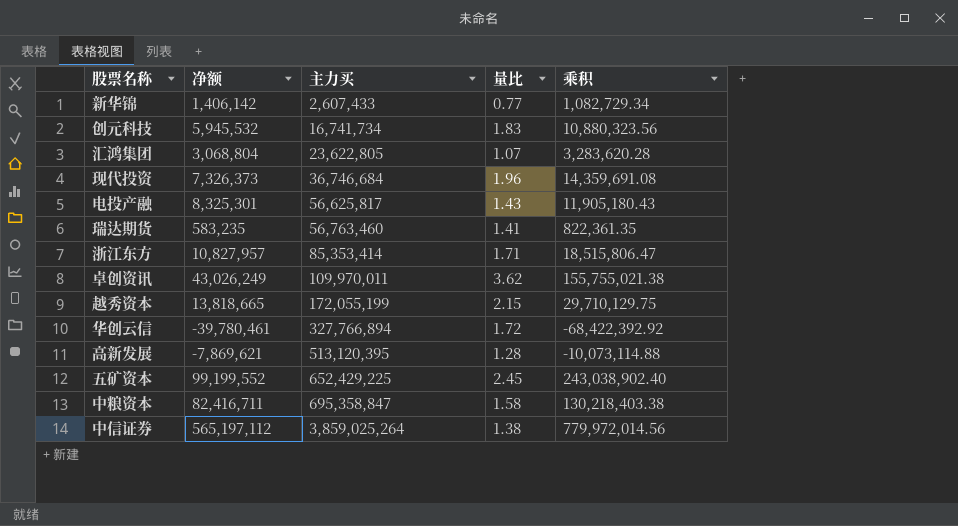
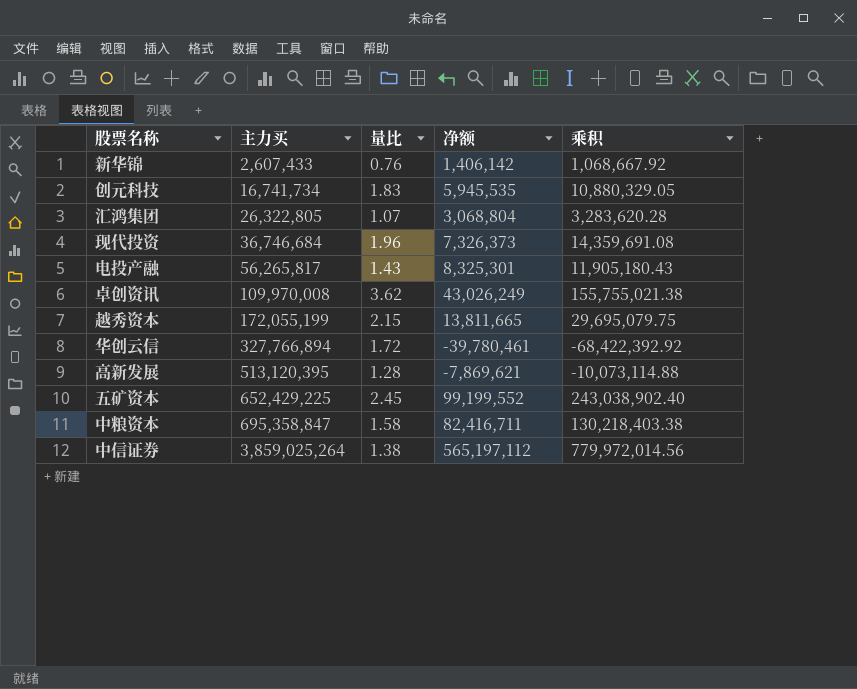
column 净额 | position: 2 -> 4
row 瑞达期货: 583,235 | 56,763,460 | 1.41 | 822,361.35 -> none
row 浙江东方: 10,827,957 | 85,353,414 | 1.71 | 18,515,806.47 -> none
新华锦 | 量比: 0.77 -> 0.76
新华锦 | 乘积: 1,082,729.34 -> 1,068,667.92
创元科技 | 净额: 5,945,532 -> 5,945,535
创元科技 | 乘积: 10,880,323.56 -> 10,880,329.05
汇鸿集团 | 主力买: 23,622,805 -> 26,322,805
电投产融 | 主力买: 56,625,817 -> 56,265,817
卓创资讯 | 主力买: 109,970,011 -> 109,970,008
越秀资本 | 净额: 13,818,665 -> 13,811,665
越秀资本 | 乘积: 29,710,129.75 -> 29,695,079.75

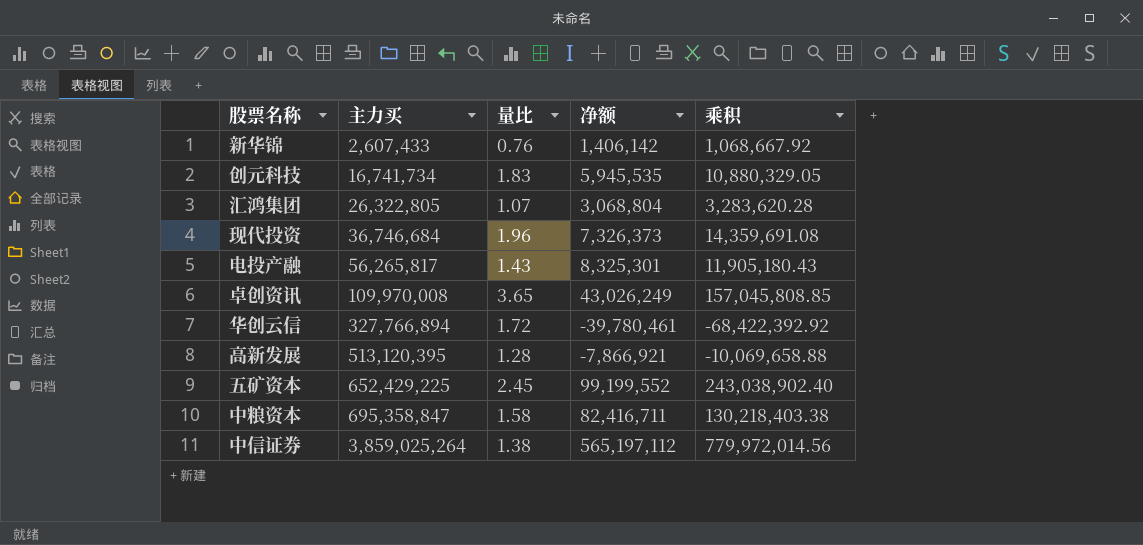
row 越秀资本: 172,055,199 | 2.15 | 13,811,665 | 29,695,079.75 -> none
卓创资讯 | 量比: 3.62 -> 3.65
卓创资讯 | 乘积: 155,755,021.38 -> 157,045,808.85
高新发展 | 净额: -7,869,621 -> -7,866,921
高新发展 | 乘积: -10,073,114.88 -> -10,069,658.88

